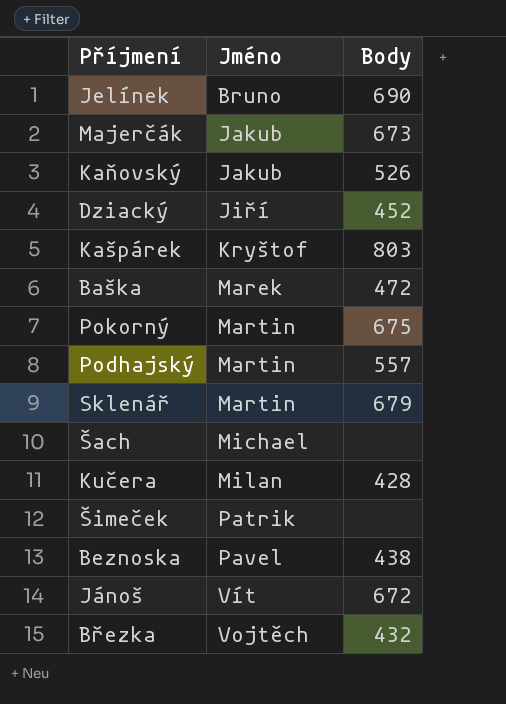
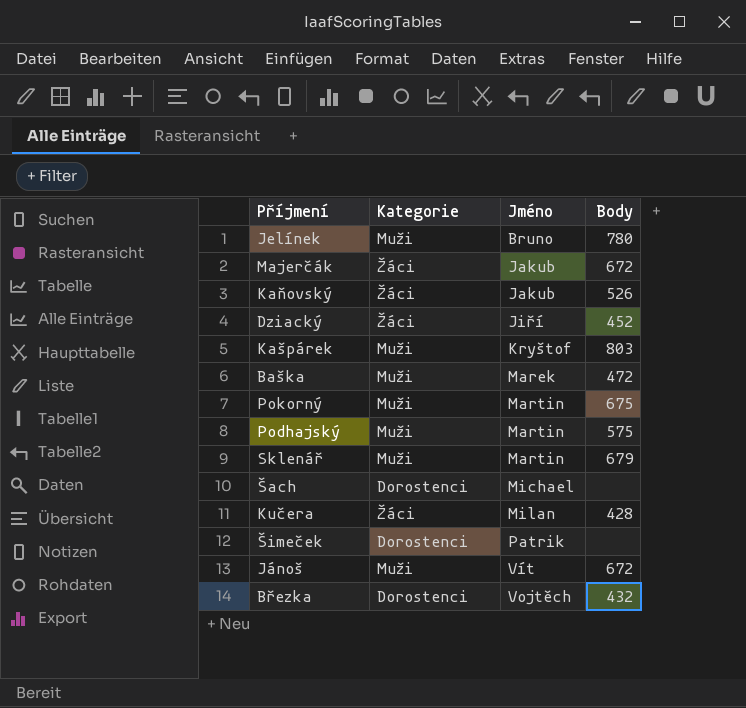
column Kategorie | position: none -> 2
row Beznoska: Pavel | 438 -> none
Jelínek | Body: 690 -> 780
Majerčák | Body: 673 -> 672
Podhajský | Body: 557 -> 575

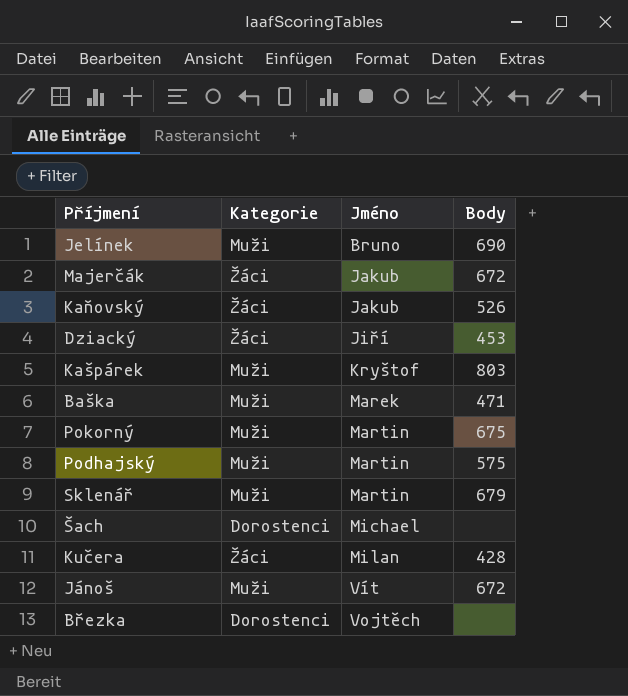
row Šimeček: Dorostenci | Patrik | none -> none
Jelínek | Body: 780 -> 690
Dziacký | Body: 452 -> 453
Baška | Body: 472 -> 471
Březka | Body: 432 -> none

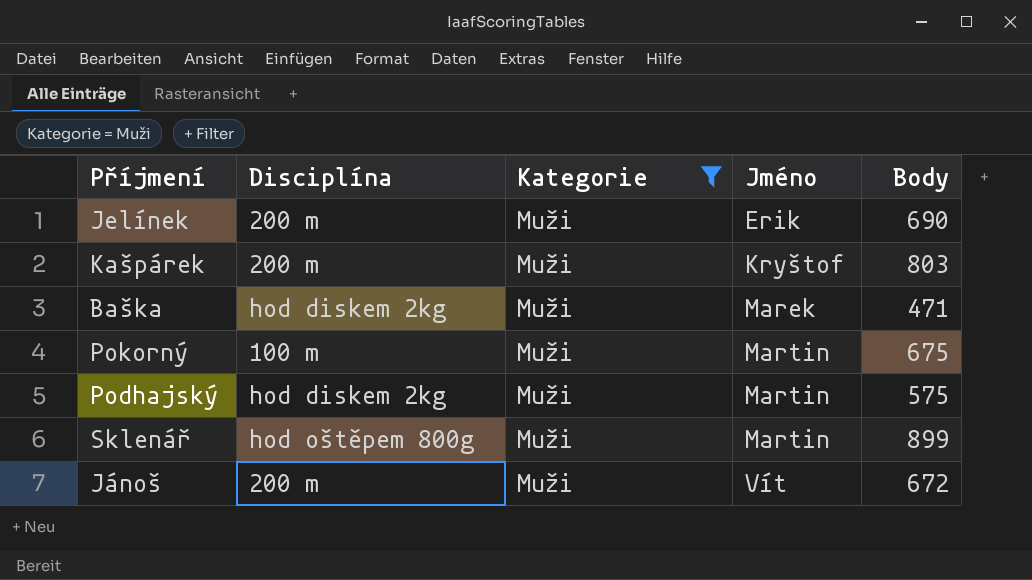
filter: none -> Kategorie = Muži
column Disciplína | position: none -> 2
Jelínek | Jméno: Bruno -> Erik
Sklenář | Body: 679 -> 899

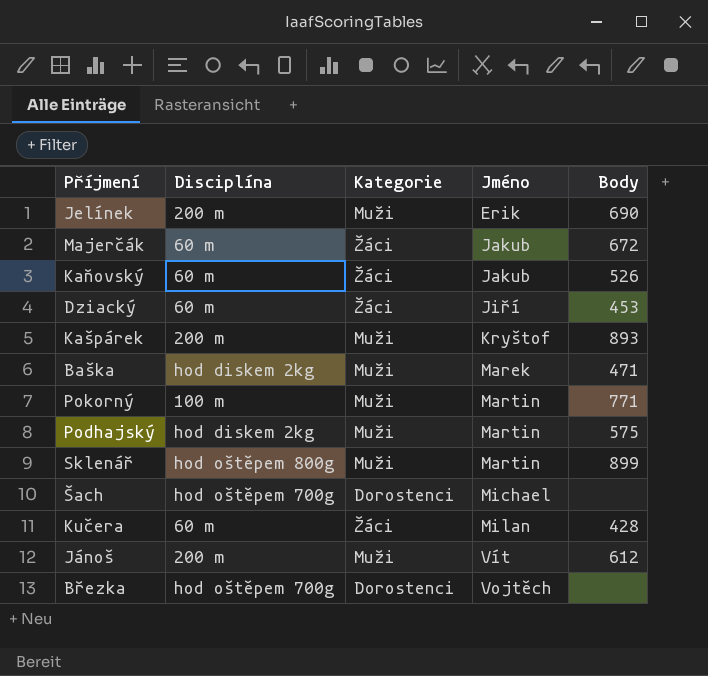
filter: Kategorie = Muži -> none
Kašpárek | Body: 803 -> 893
Pokorný | Body: 675 -> 771
Jánoš | Body: 672 -> 612

